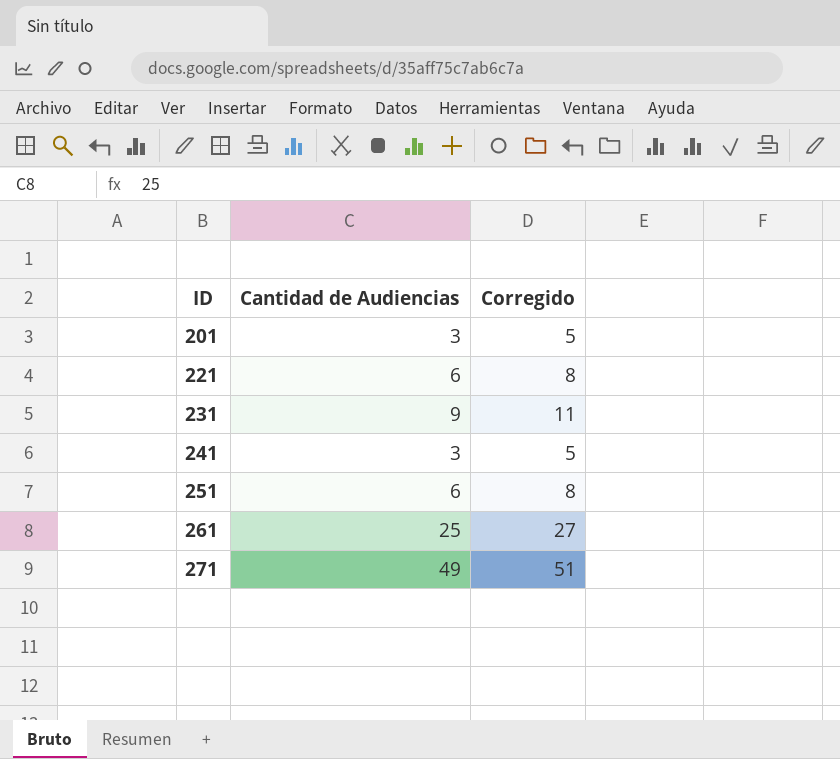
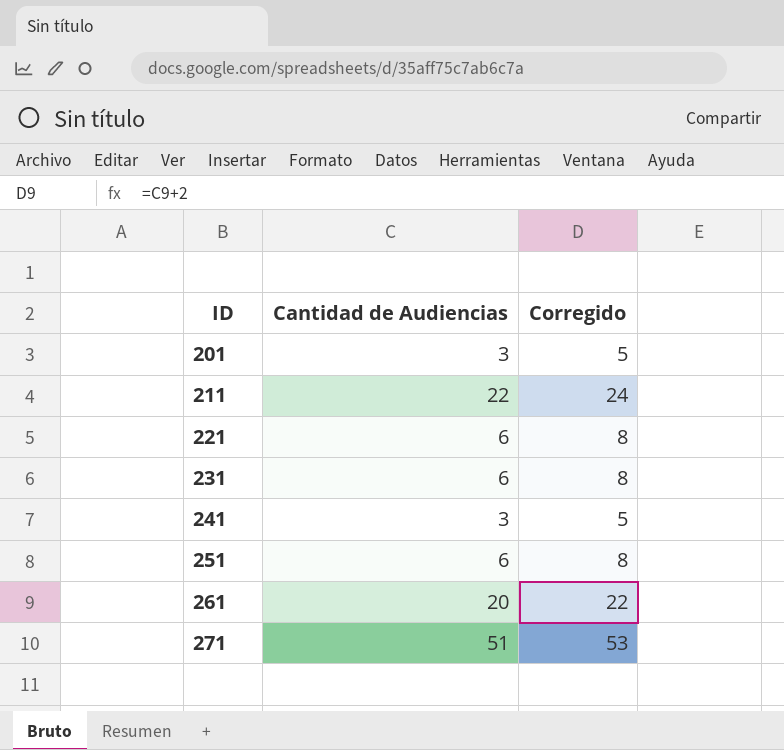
row 211: none -> 22 | 24
231 | Cantidad de Audiencias: 9 -> 6
231 | Corregido: 11 -> 8
261 | Cantidad de Audiencias: 25 -> 20
261 | Corregido: 27 -> 22
271 | Cantidad de Audiencias: 49 -> 51
271 | Corregido: 51 -> 53

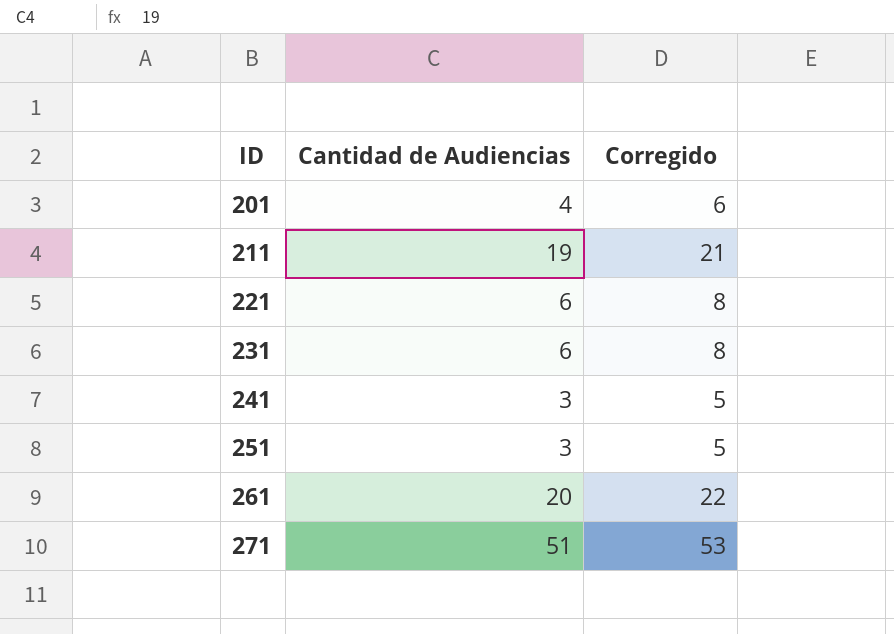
201 | Cantidad de Audiencias: 3 -> 4
201 | Corregido: 5 -> 6
211 | Cantidad de Audiencias: 22 -> 19
211 | Corregido: 24 -> 21
251 | Cantidad de Audiencias: 6 -> 3
251 | Corregido: 8 -> 5

